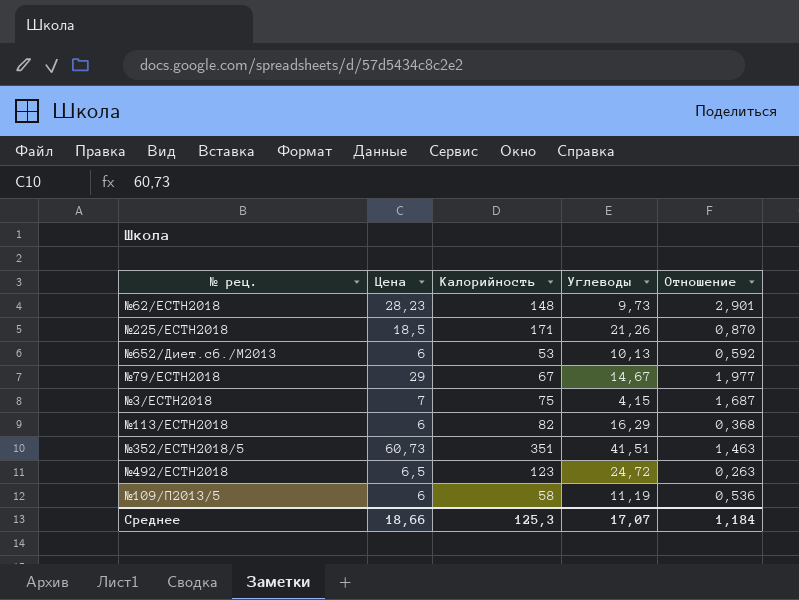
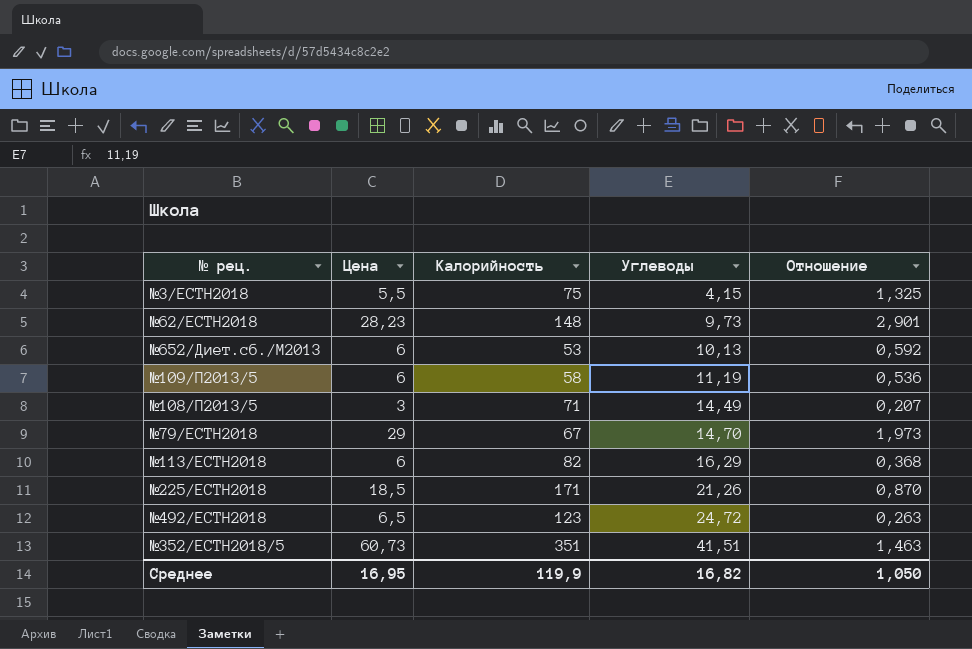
row order: none -> Углеводы ascending
№3/ЕСТН2018 | Цена: 7 -> 5,5
№3/ЕСТН2018 | Отношение: 1,687 -> 1,325
row №108/П2013/5: none -> 3 | 71 | 14,49 | 0,207
№79/ЕСТН2018 | Углеводы: 14,67 -> 14,70
№79/ЕСТН2018 | Отношение: 1,977 -> 1,973
Среднее | Цена: 18,66 -> 16,95
Среднее | Калорийность: 125,3 -> 119,9
Среднее | Углеводы: 17,07 -> 16,82
Среднее | Отношение: 1,184 -> 1,050

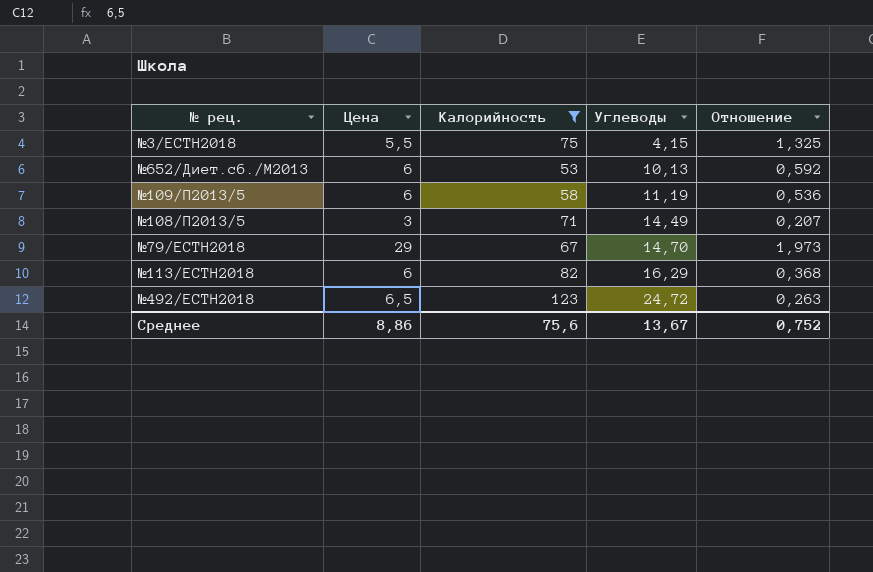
filter: none -> Калорийность <= 123
Среднее | Цена: 16,95 -> 8,86
Среднее | Калорийность: 119,9 -> 75,6
Среднее | Углеводы: 16,82 -> 13,67
Среднее | Отношение: 1,050 -> 0,752

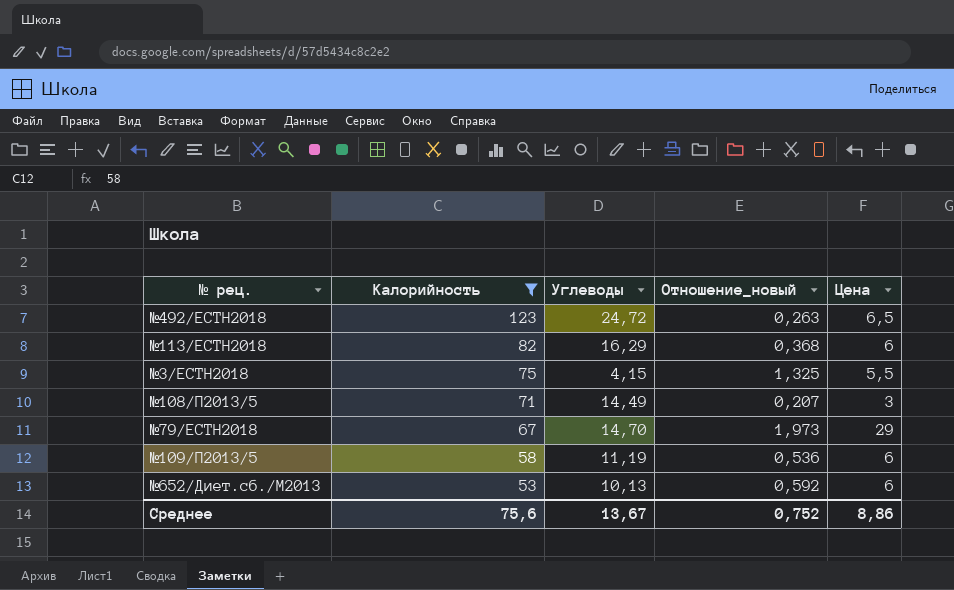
row order: Углеводы ascending -> Калорийность descending
column name: Отношение -> Отношение_новый
column Цена | position: 2 -> 5

